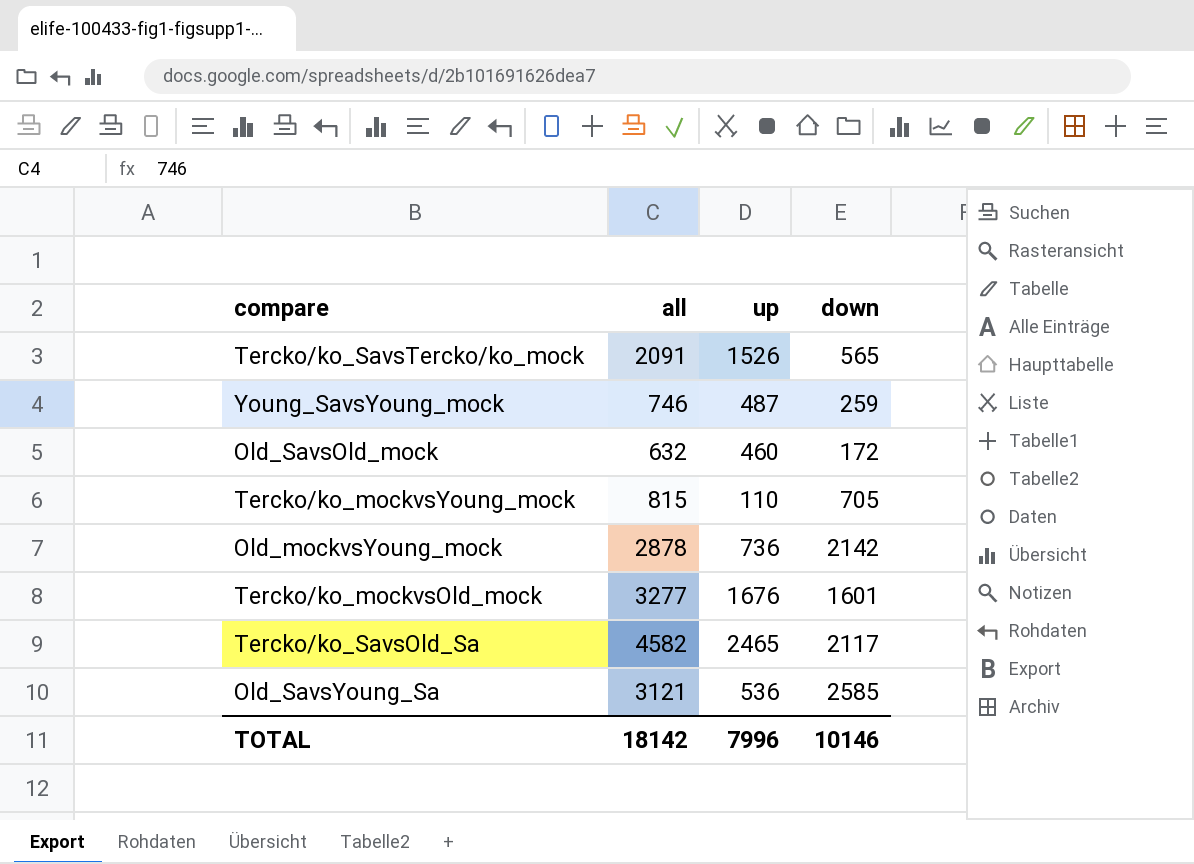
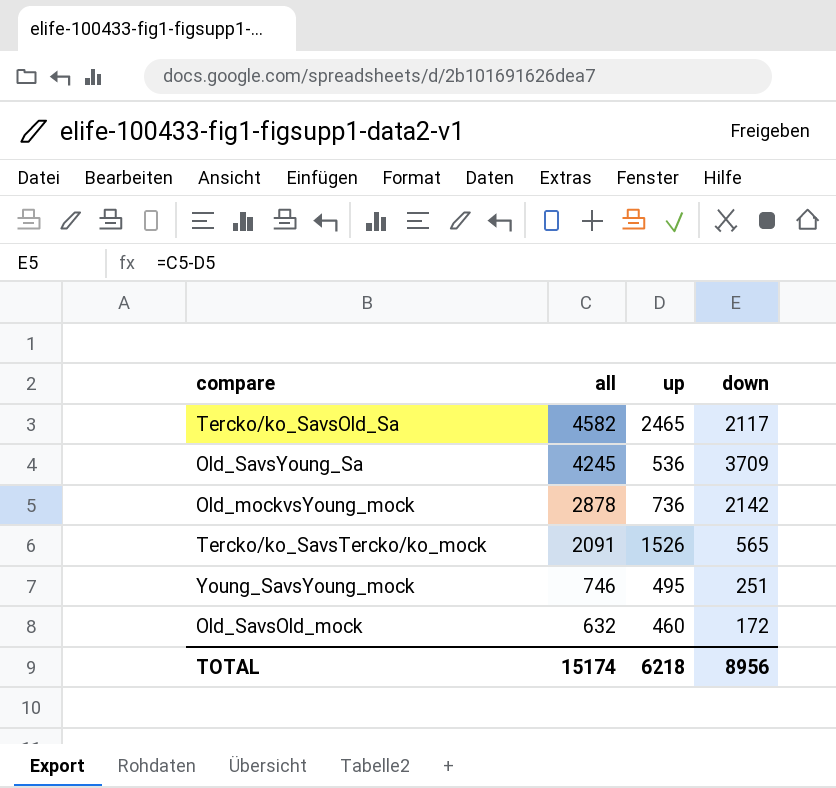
row order: none -> all descending
row Tercko/ko_mockvsYoung_mock: 815 | 110 | 705 -> none
row Tercko/ko_mockvsOld_mock: 3277 | 1676 | 1601 -> none
Old_SavsYoung_Sa | all: 3121 -> 4245
Old_SavsYoung_Sa | down: 2585 -> 3709
Young_SavsYoung_mock | up: 487 -> 495
Young_SavsYoung_mock | down: 259 -> 251
TOTAL | all: 18142 -> 15174
TOTAL | up: 7996 -> 6218
TOTAL | down: 10146 -> 8956

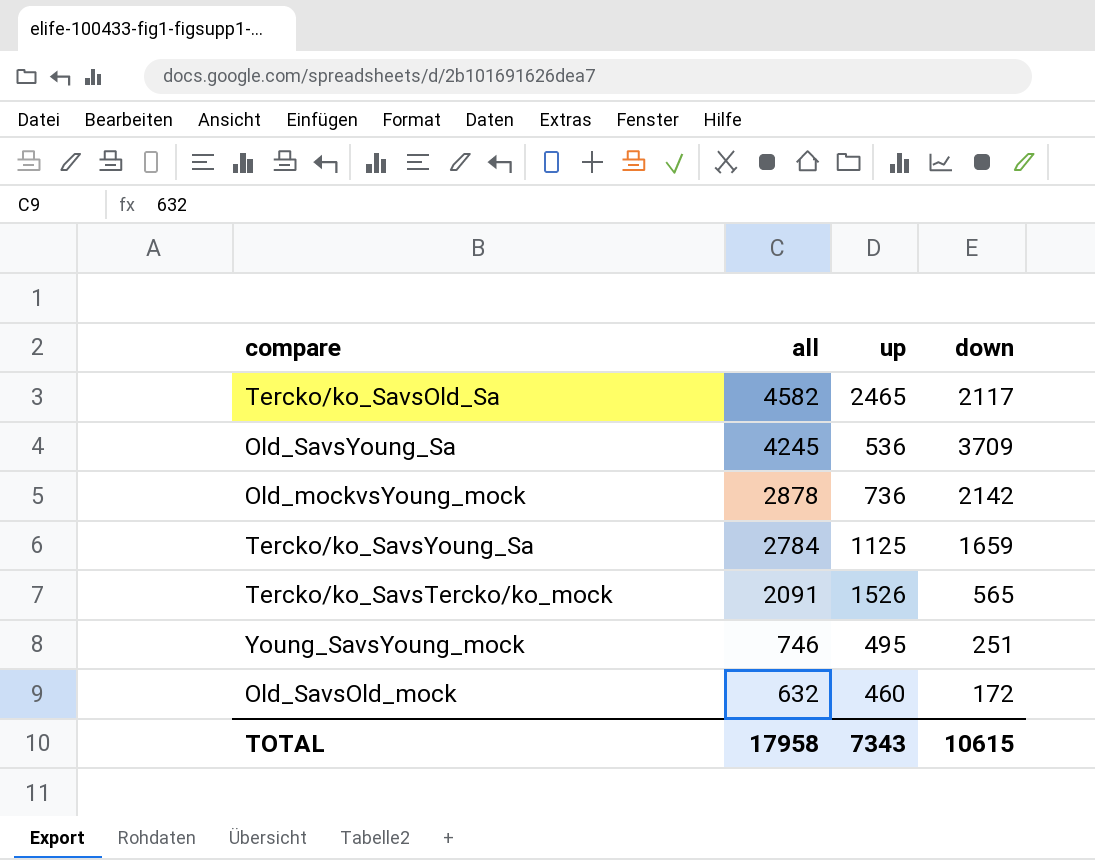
row Tercko/ko_SavsYoung_Sa: none -> 2784 | 1125 | 1659
TOTAL | all: 15174 -> 17958
TOTAL | up: 6218 -> 7343
TOTAL | down: 8956 -> 10615

